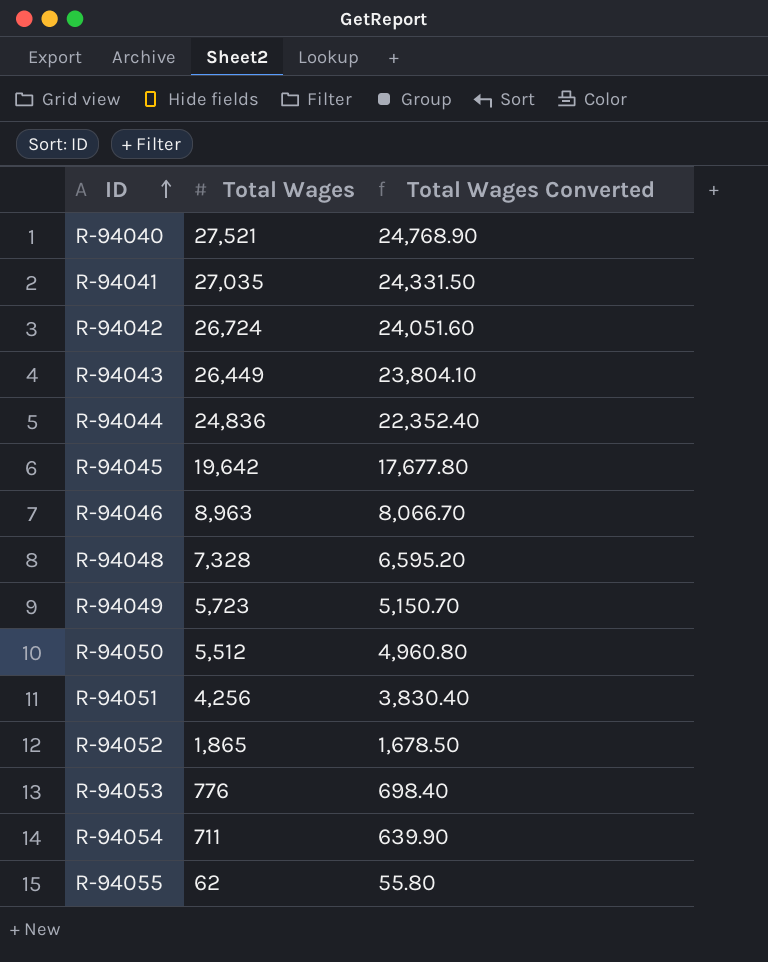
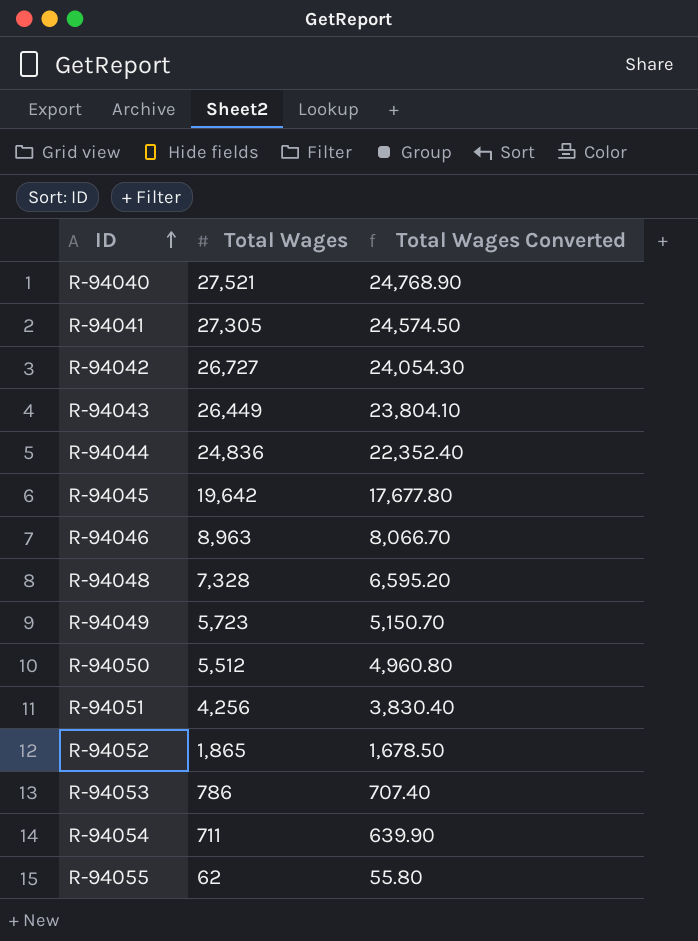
R-94041 | Total Wages: 27,035 -> 27,305
R-94041 | Total Wages Converted: 24,331.50 -> 24,574.50
R-94042 | Total Wages: 26,724 -> 26,727
R-94042 | Total Wages Converted: 24,051.60 -> 24,054.30
R-94053 | Total Wages: 776 -> 786
R-94053 | Total Wages Converted: 698.40 -> 707.40

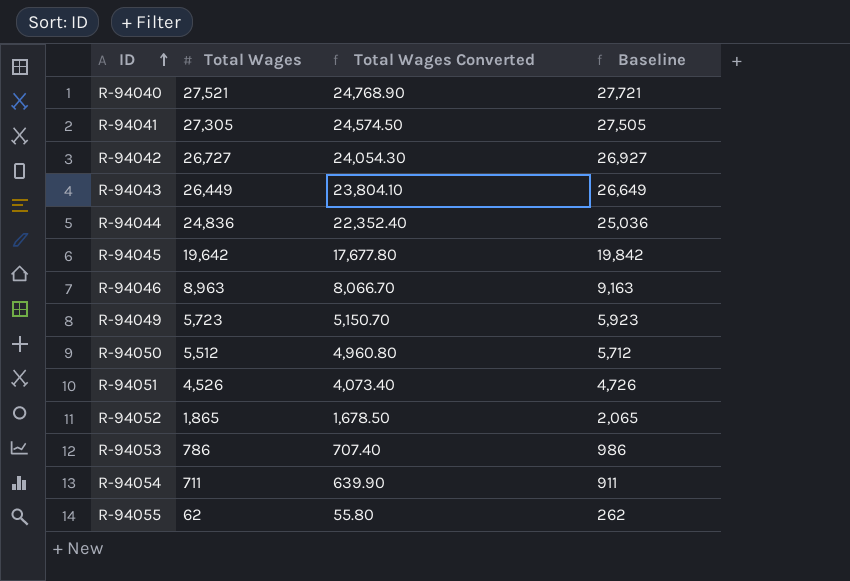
column Baseline | formula: none -> [Total Wages] + 200
row R-94048: 7,328 | 6,595.20 -> none
R-94051 | Total Wages: 4,256 -> 4,526
R-94051 | Total Wages Converted: 3,830.40 -> 4,073.40

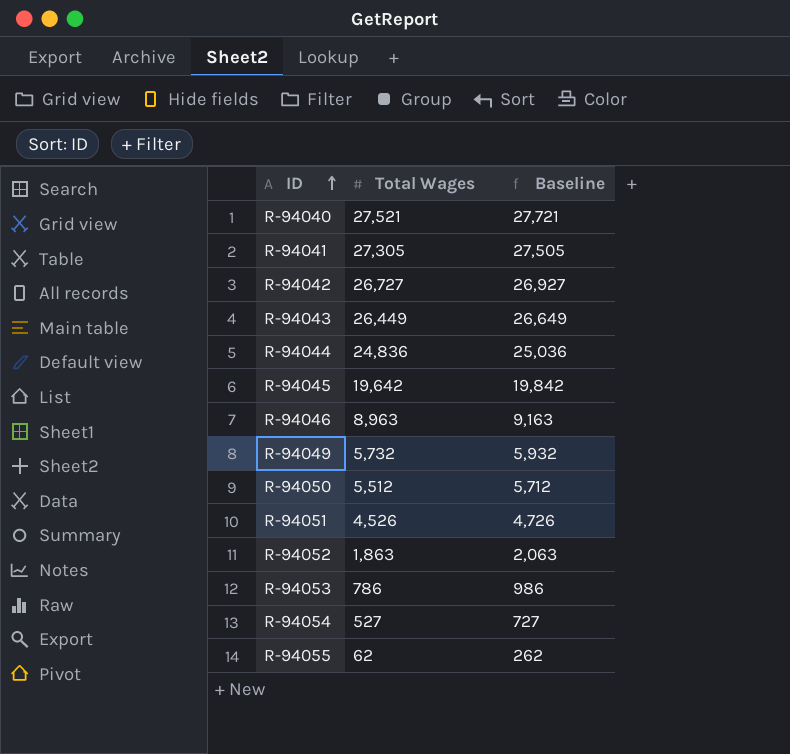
column Total Wages Converted | formula: [Total Wages] * 0.9 -> none
R-94049 | Total Wages: 5,723 -> 5,732
R-94049 | Baseline: 5,923 -> 5,932
R-94052 | Total Wages: 1,865 -> 1,863
R-94052 | Baseline: 2,065 -> 2,063
R-94054 | Total Wages: 711 -> 527
R-94054 | Baseline: 911 -> 727

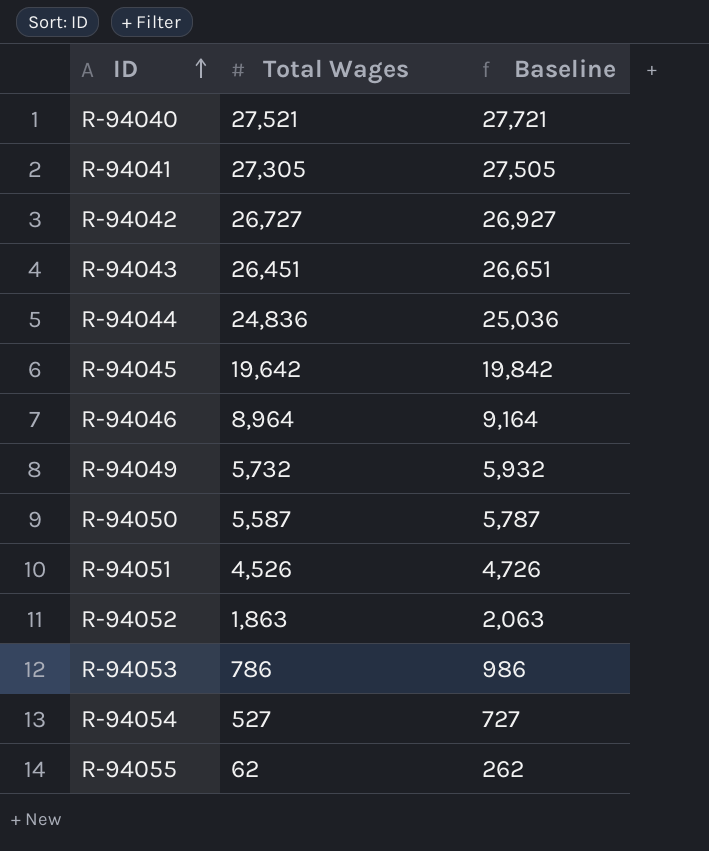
R-94043 | Total Wages: 26,449 -> 26,451
R-94043 | Baseline: 26,649 -> 26,651
R-94046 | Total Wages: 8,963 -> 8,964
R-94046 | Baseline: 9,163 -> 9,164
R-94050 | Total Wages: 5,512 -> 5,587
R-94050 | Baseline: 5,712 -> 5,787

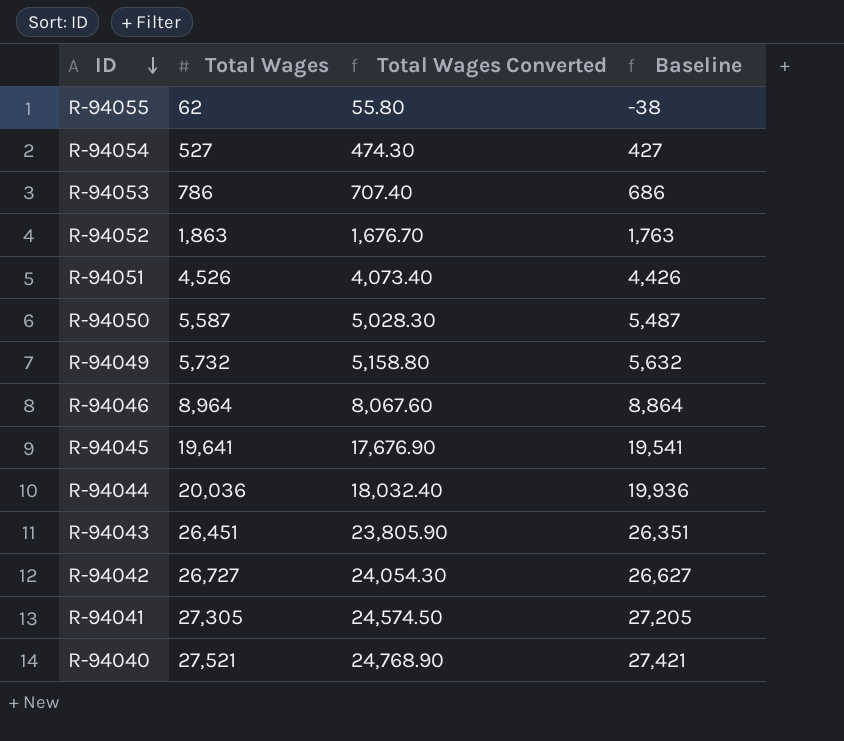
row order: ID ascending -> ID descending
column Total Wages Converted | formula: none -> [Total Wages] * 0.9
column Baseline | formula: [Total Wages] + 200 -> [Total Wages] - 100
R-94045 | Total Wages: 19,642 -> 19,641
R-94044 | Total Wages: 24,836 -> 20,036

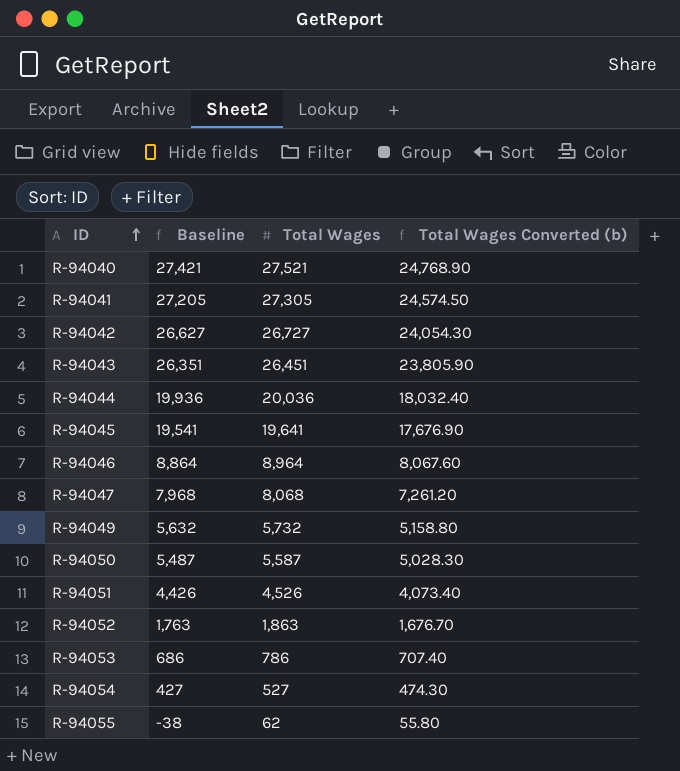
row order: ID descending -> ID ascending
column Baseline | position: 4 -> 2
column name: Total Wages Converted -> Total Wages Converted (b)
row R-94047: none -> 7,968 | 8,068 | 7,261.20

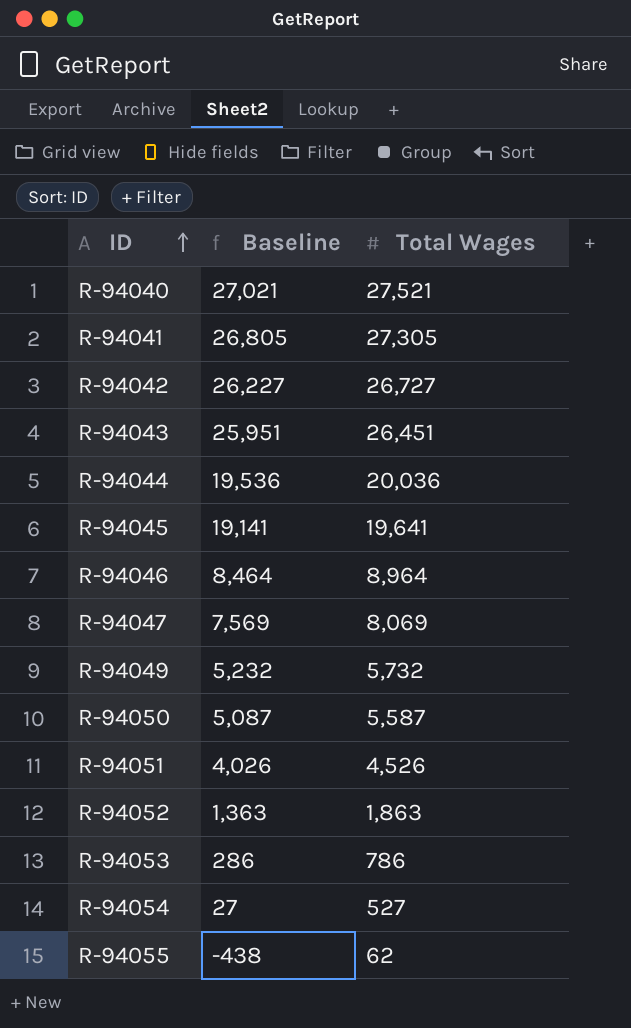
column Total Wages Converted (b) | formula: [Total Wages] * 0.9 -> none
column Baseline | formula: [Total Wages] - 100 -> [Total Wages] - 500
R-94047 | Total Wages: 8,068 -> 8,069

